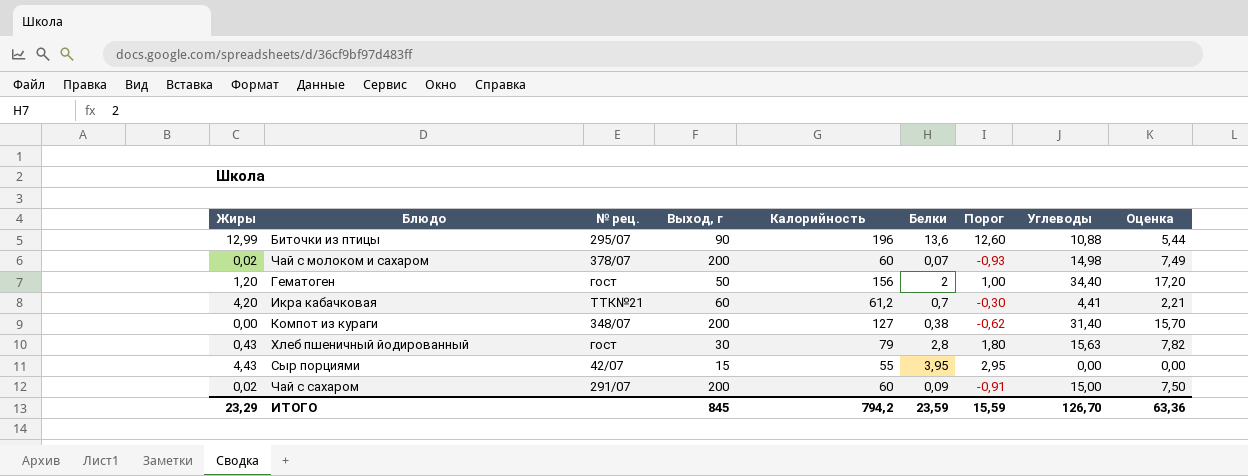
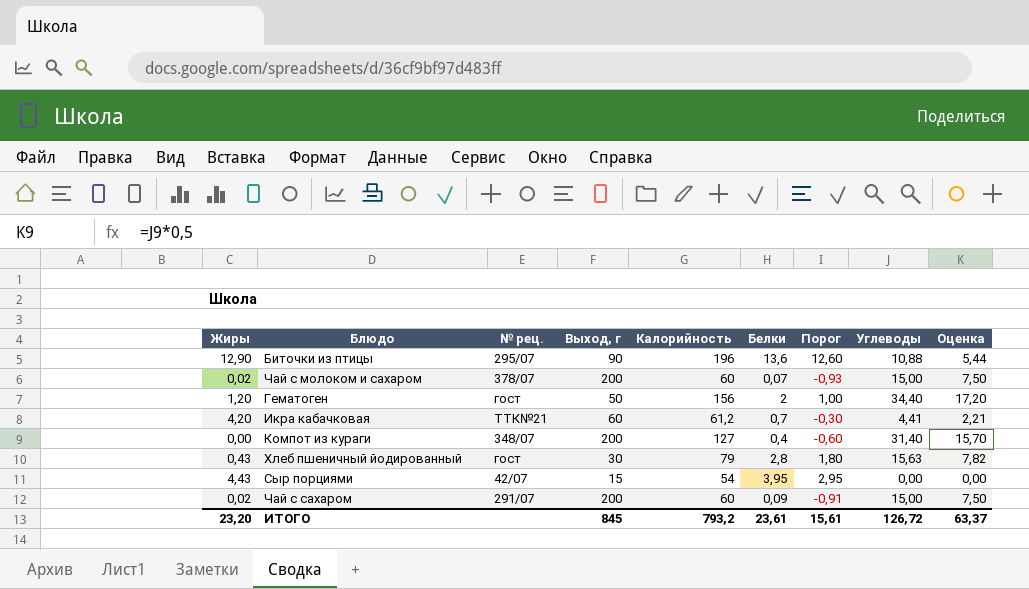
Биточки из птицы | Жиры: 12,99 -> 12,90
Чай с молоком и сахаром | Углеводы: 14,98 -> 15,00
Чай с молоком и сахаром | Оценка: 7,49 -> 7,50
Компот из кураги | Белки: 0,38 -> 0,4
Компот из кураги | Порог: -0,62 -> -0,60
Сыр порциями | Калорийность: 55 -> 54
ИТОГО | Жиры: 23,29 -> 23,20
ИТОГО | Калорийность: 794,2 -> 793,2
ИТОГО | Белки: 23,59 -> 23,61
ИТОГО | Порог: 15,59 -> 15,61
ИТОГО | Углеводы: 126,70 -> 126,72
ИТОГО | Оценка: 63,36 -> 63,37

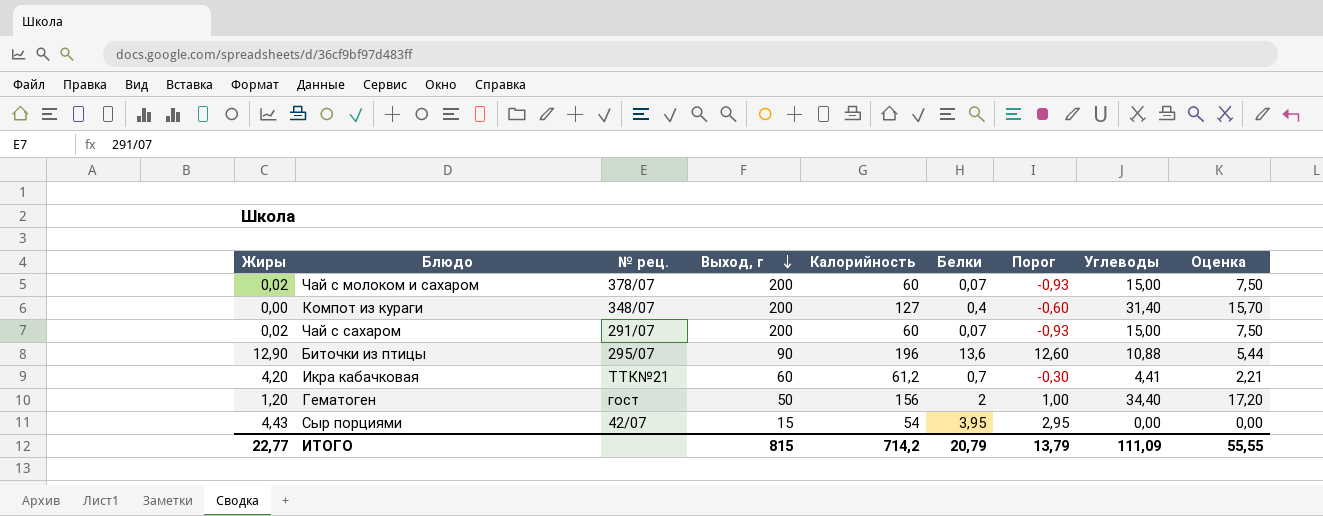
row order: none -> Выход, г descending
row Хлеб пшеничный йодированный: 0,43 | гост | 30 | 79 | 2,8 | 1,80 | 15,63 | 7,82 -> none
Чай с сахаром | Белки: 0,09 -> 0,07
Чай с сахаром | Порог: -0,91 -> -0,93
ИТОГО | Жиры: 23,20 -> 22,77
ИТОГО | Выход, г: 845 -> 815
ИТОГО | Калорийность: 793,2 -> 714,2
ИТОГО | Белки: 23,61 -> 20,79
ИТОГО | Порог: 15,61 -> 13,79
ИТОГО | Углеводы: 126,72 -> 111,09
ИТОГО | Оценка: 63,37 -> 55,55

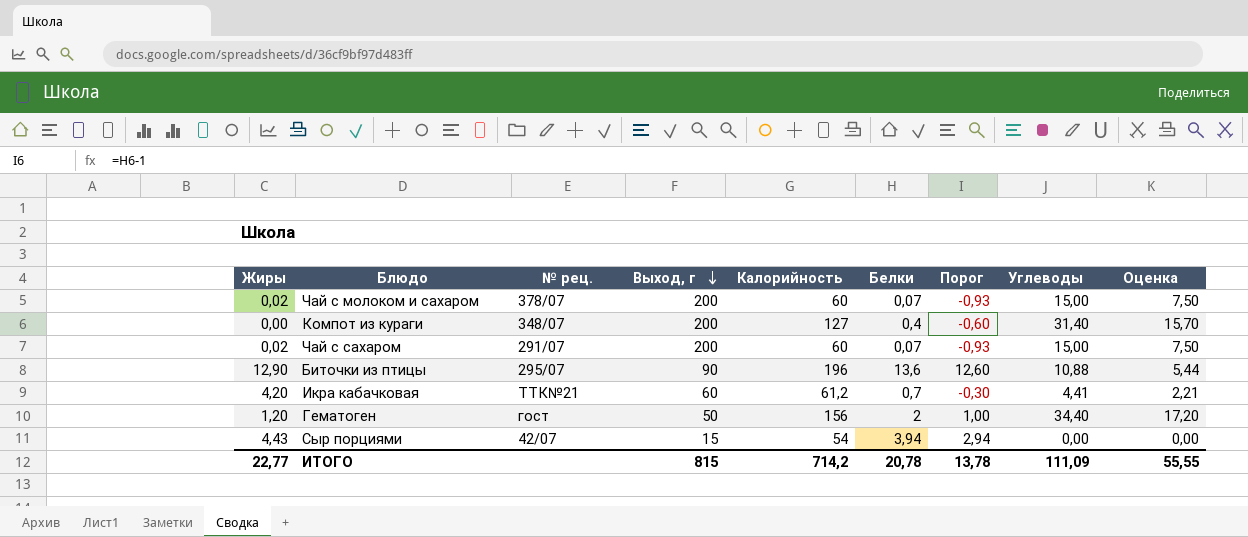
Сыр порциями | Белки: 3,95 -> 3,94
Сыр порциями | Порог: 2,95 -> 2,94
ИТОГО | Белки: 20,79 -> 20,78
ИТОГО | Порог: 13,79 -> 13,78

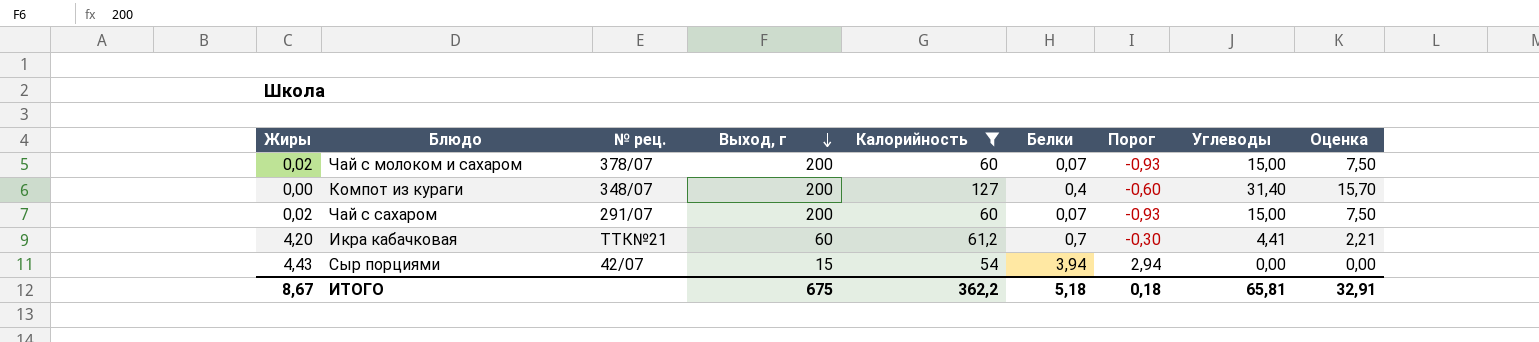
filter: none -> Калорийность <= 127
ИТОГО | Жиры: 22,77 -> 8,67
ИТОГО | Выход, г: 815 -> 675
ИТОГО | Калорийность: 714,2 -> 362,2
ИТОГО | Белки: 20,78 -> 5,18
ИТОГО | Порог: 13,78 -> 0,18
ИТОГО | Углеводы: 111,09 -> 65,81
ИТОГО | Оценка: 55,55 -> 32,91

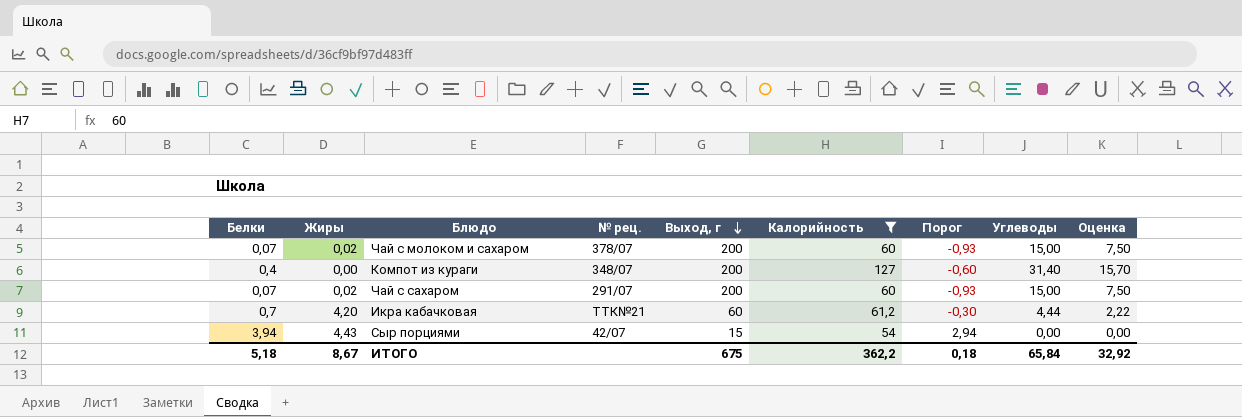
column Белки | position: 6 -> 1
Икра кабачковая | Углеводы: 4,41 -> 4,44
Икра кабачковая | Оценка: 2,21 -> 2,22
ИТОГО | Углеводы: 65,81 -> 65,84
ИТОГО | Оценка: 32,91 -> 32,92

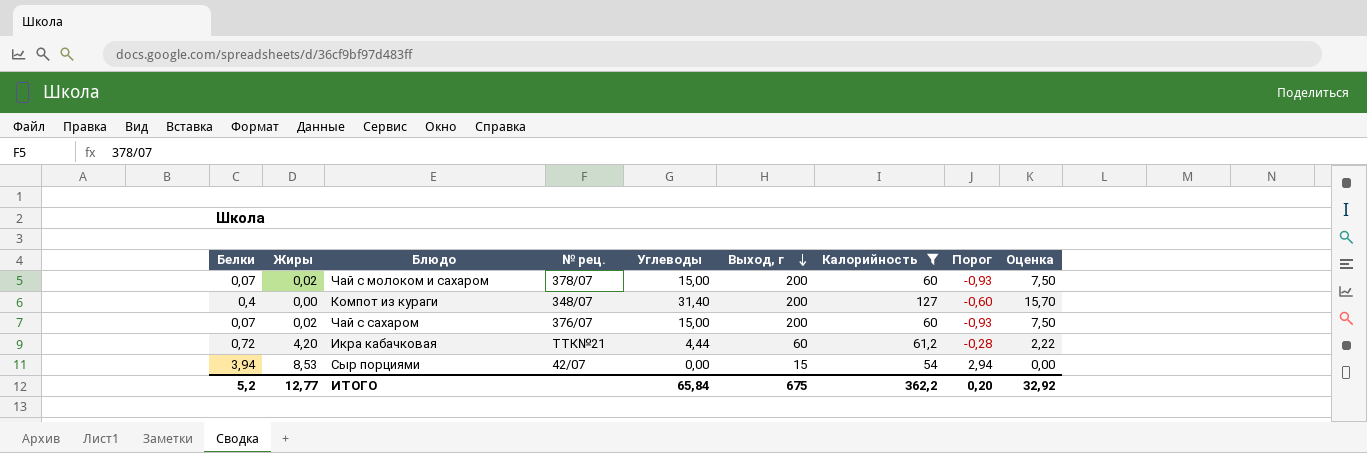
column Углеводы | position: 8 -> 5
Чай с сахаром | № рец.: 291/07 -> 376/07
Икра кабачковая | Белки: 0,7 -> 0,72
Икра кабачковая | Порог: -0,30 -> -0,28
Сыр порциями | Жиры: 4,43 -> 8,53
ИТОГО | Белки: 5,18 -> 5,2
ИТОГО | Жиры: 8,67 -> 12,77
ИТОГО | Порог: 0,18 -> 0,20

